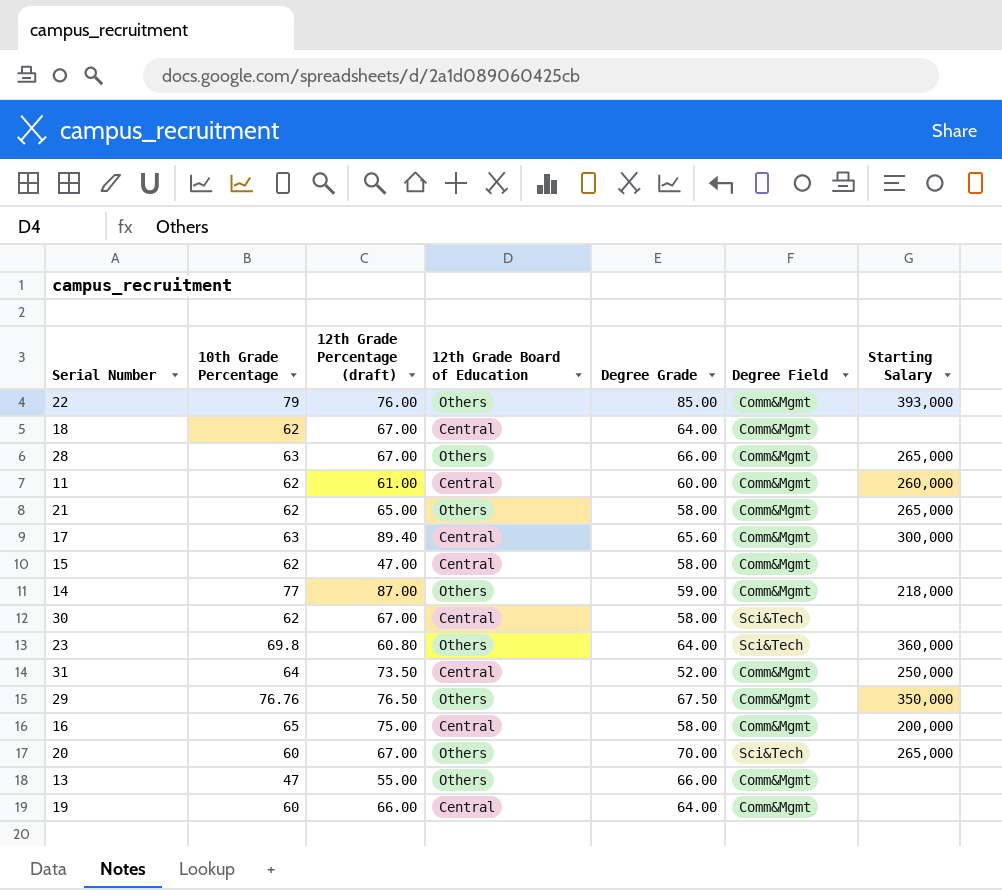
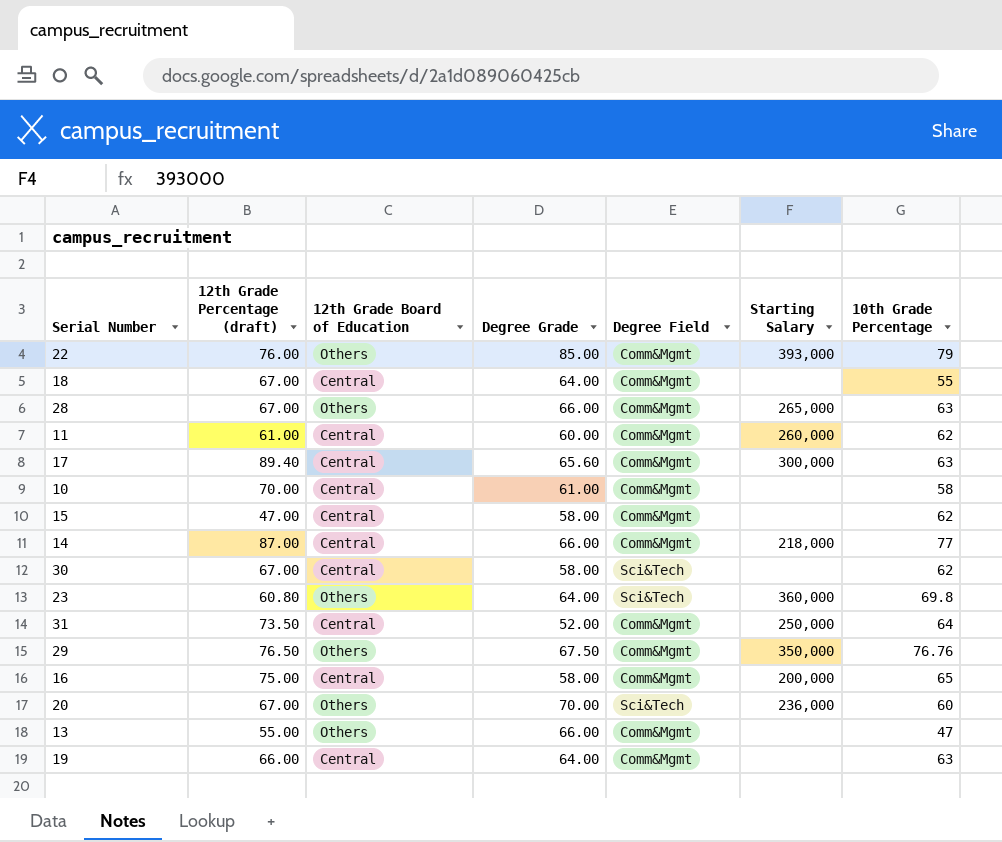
column 10th Grade Percentage | position: 2 -> 7
row 21: 62 | 65.00 | Others | 58.00 | Comm&Mgmt | 265,000 -> none
18 | 10th Grade Percentage: 62 -> 55
row 10: none -> 70.00 | Central | 61.00 | Comm&Mgmt | none | 58
14 | 12th Grade Board of Education: Others -> Central
14 | Degree Grade: 59.00 -> 66.00
20 | Starting Salary: 265,000 -> 236,000
19 | 10th Grade Percentage: 60 -> 63

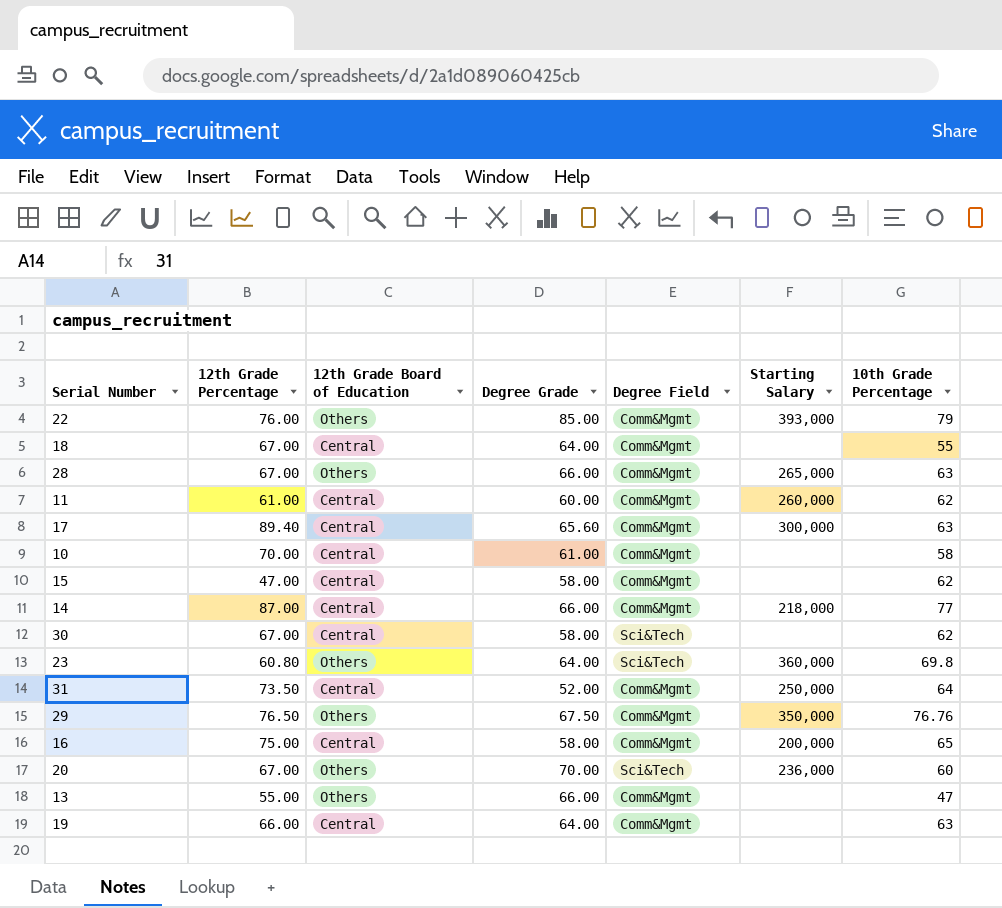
column name: 12th Grade Percentage (draft) -> 12th Grade Percentage

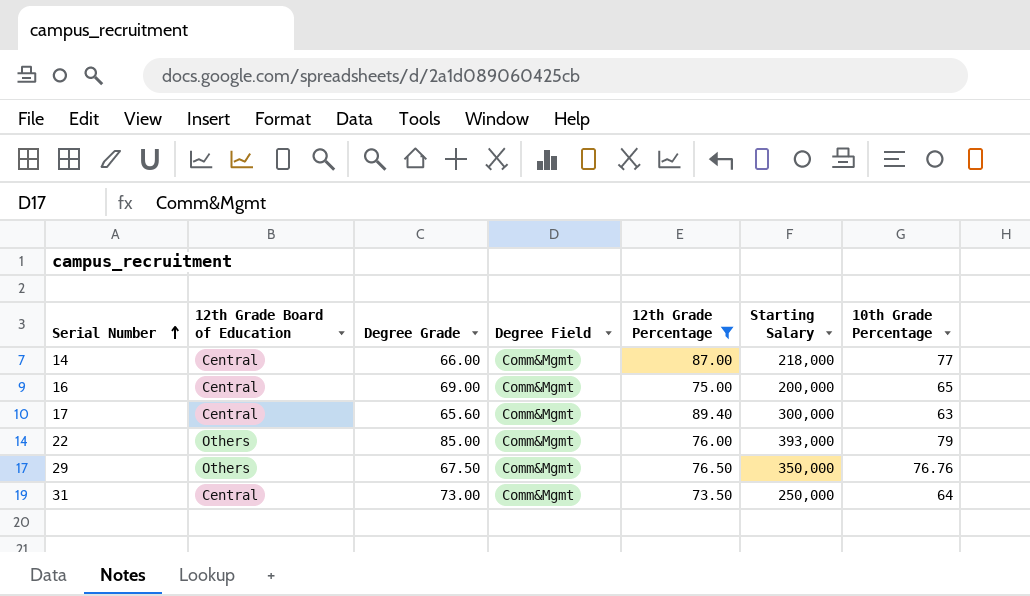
filter: none -> 12th Grade Percentage >= 73.50
row order: none -> Serial Number ascending
column 12th Grade Percentage | position: 2 -> 5
16 | Degree Grade: 58.00 -> 69.00
31 | Degree Grade: 52.00 -> 73.00

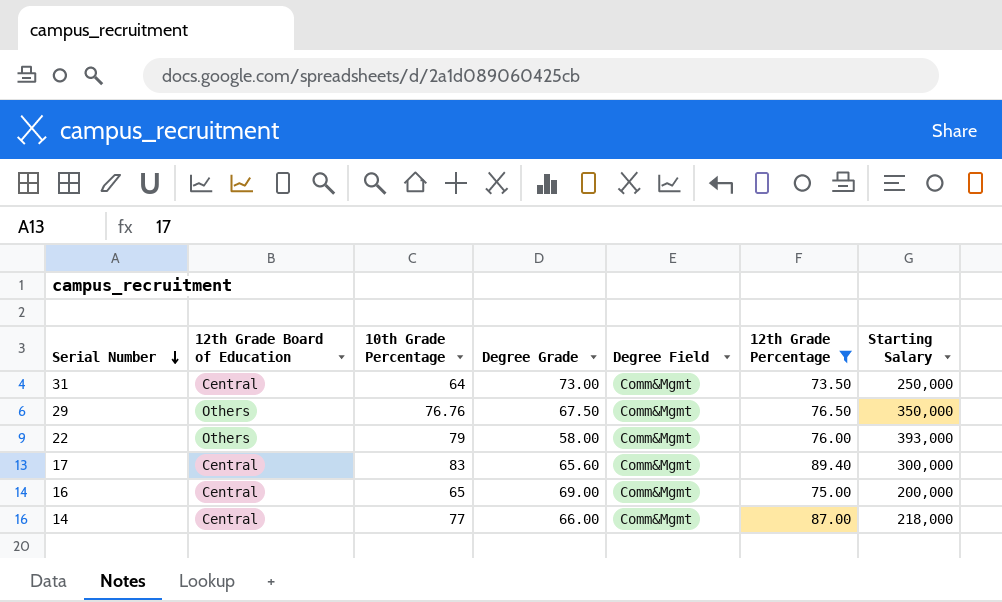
row order: Serial Number ascending -> Serial Number descending
column 10th Grade Percentage | position: 7 -> 3
22 | Degree Grade: 85.00 -> 58.00
17 | 10th Grade Percentage: 63 -> 83

